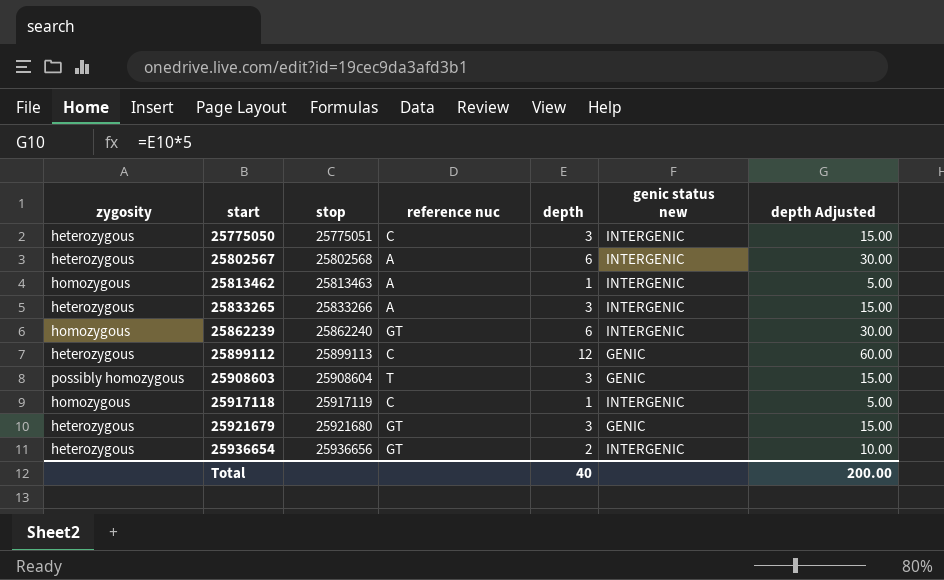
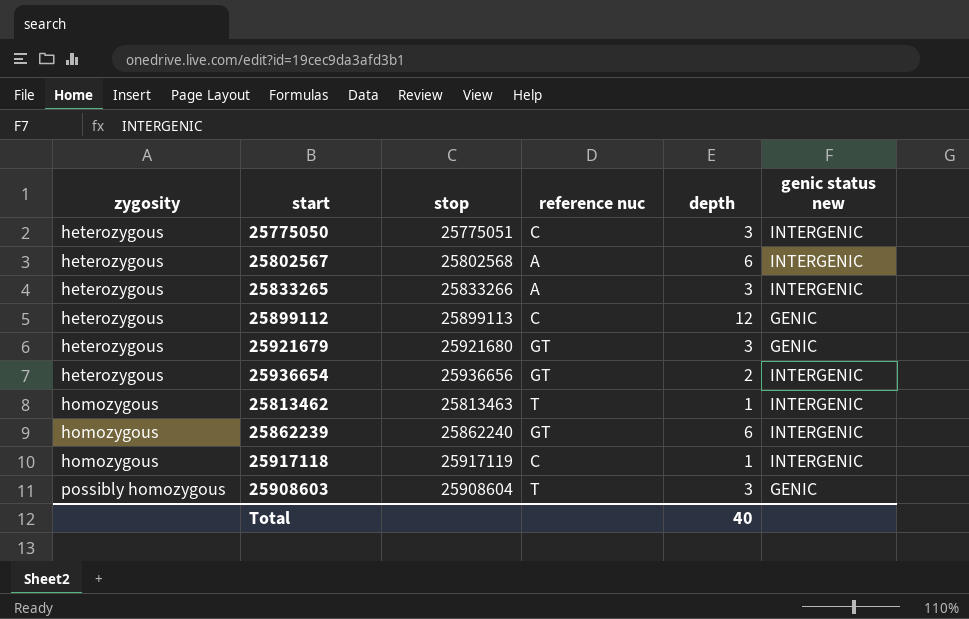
row order: start ascending -> zygosity ascending
column depth Adjusted | formula: [depth] * 5 -> none
25813462 | reference nuc: A -> T

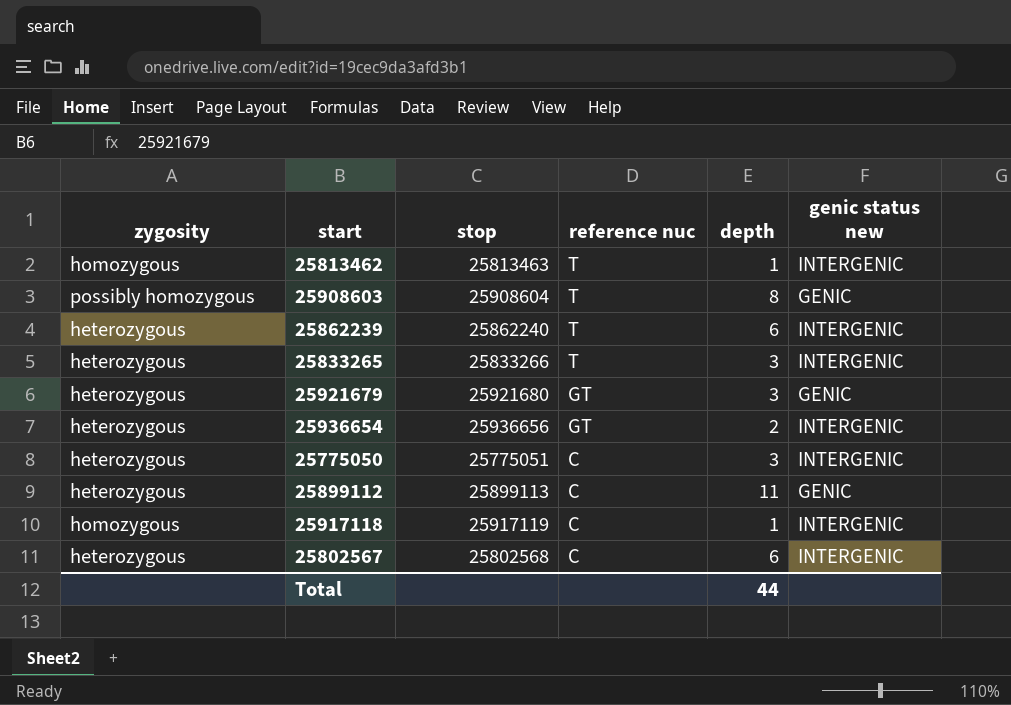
row order: zygosity ascending -> reference nuc descending
25908603 | depth: 3 -> 8
25862239 | zygosity: homozygous -> heterozygous
25862239 | reference nuc: GT -> T
25833265 | reference nuc: A -> T
25899112 | depth: 12 -> 11
25802567 | reference nuc: A -> C
Total | depth: 40 -> 44

